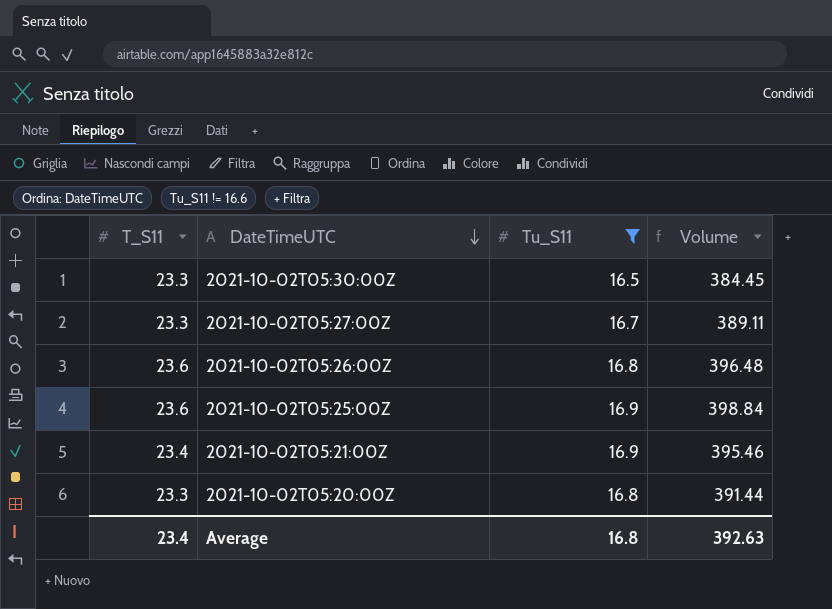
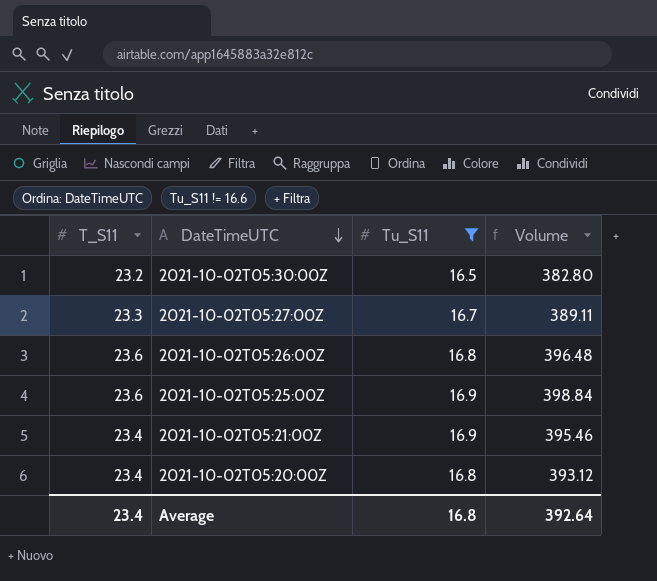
2021-10-02T05:30:00Z | T_S11: 23.3 -> 23.2
2021-10-02T05:30:00Z | Volume: 384.45 -> 382.80
2021-10-02T05:20:00Z | T_S11: 23.3 -> 23.4
2021-10-02T05:20:00Z | Volume: 391.44 -> 393.12
Average | Volume: 392.63 -> 392.64

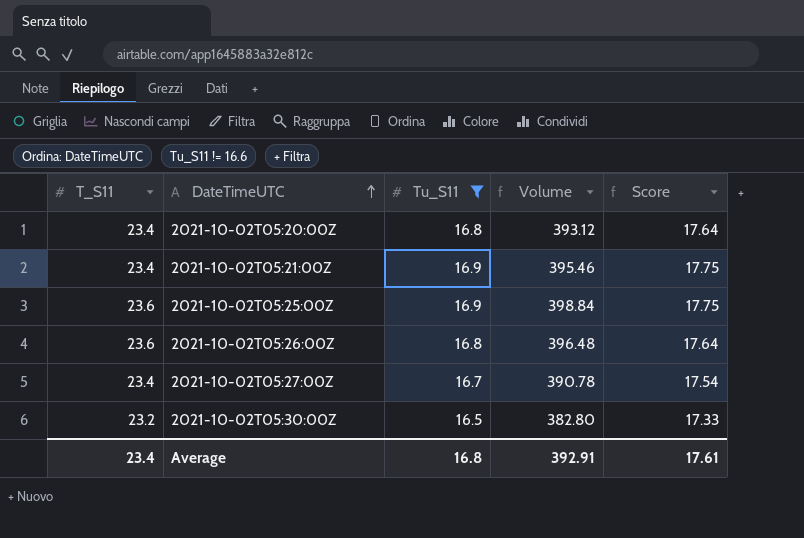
row order: DateTimeUTC descending -> DateTimeUTC ascending
column Score | formula: none -> [Tu_S11] * 1.05
2021-10-02T05:27:00Z | T_S11: 23.3 -> 23.4
2021-10-02T05:27:00Z | Volume: 389.11 -> 390.78
Average | Volume: 392.64 -> 392.91

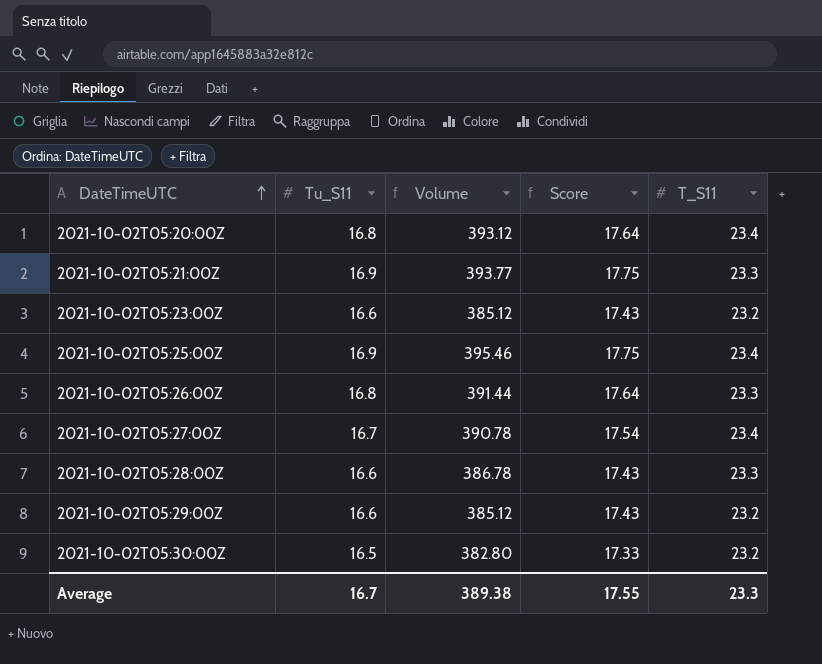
filter: Tu_S11 != 16.6 -> none
column T_S11 | position: 1 -> 5
2021-10-02T05:21:00Z | Volume: 395.46 -> 393.77
2021-10-02T05:21:00Z | T_S11: 23.4 -> 23.3
2021-10-02T05:25:00Z | Volume: 398.84 -> 395.46
2021-10-02T05:25:00Z | T_S11: 23.6 -> 23.4
2021-10-02T05:26:00Z | Volume: 396.48 -> 391.44
2021-10-02T05:26:00Z | T_S11: 23.6 -> 23.3
Average | Tu_S11: 16.8 -> 16.7
Average | Volume: 392.91 -> 389.38
Average | Score: 17.61 -> 17.55
Average | T_S11: 23.4 -> 23.3

